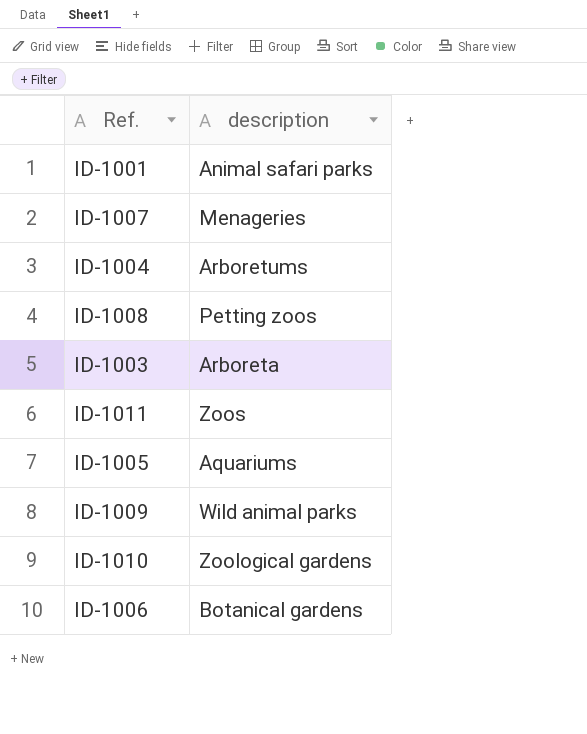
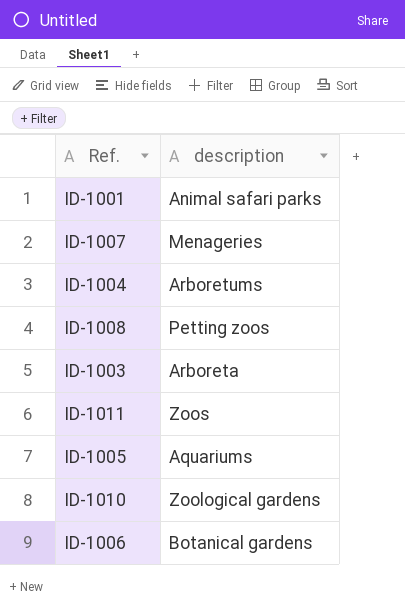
row ID-1009: Wild animal parks -> none

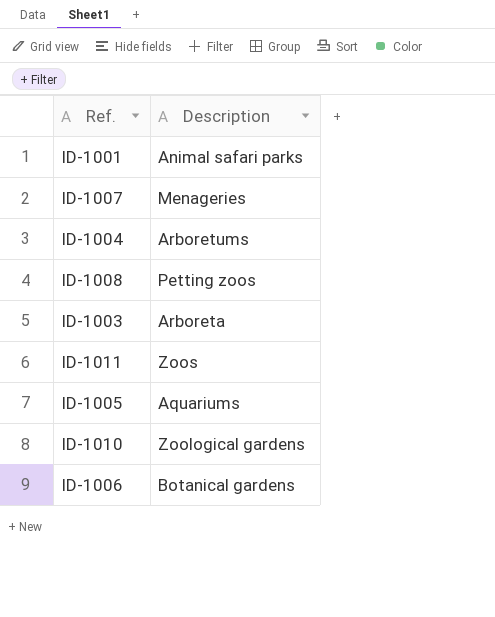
column name: description -> Description

